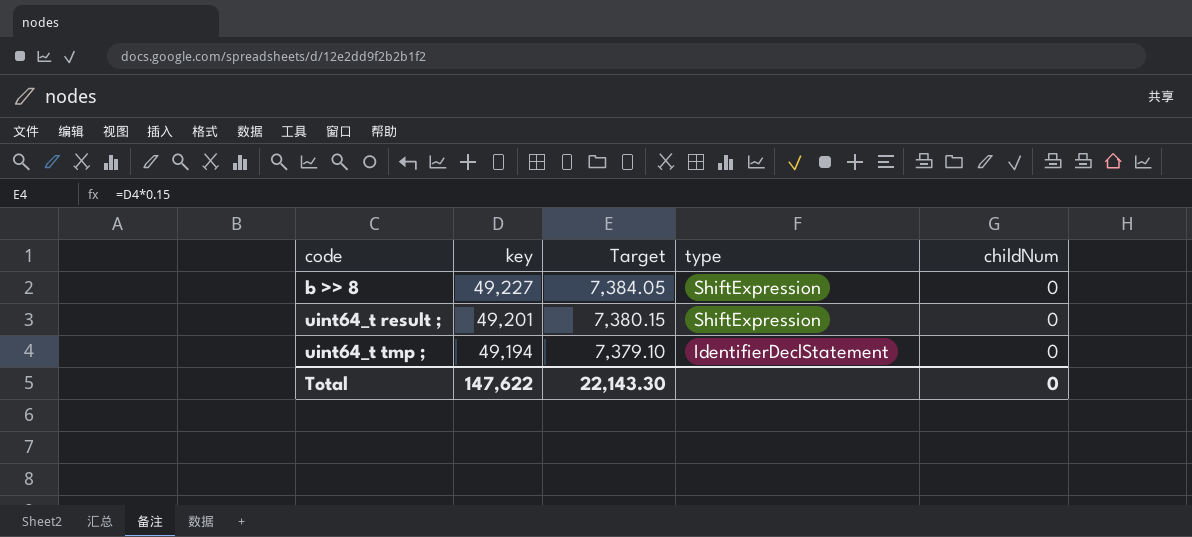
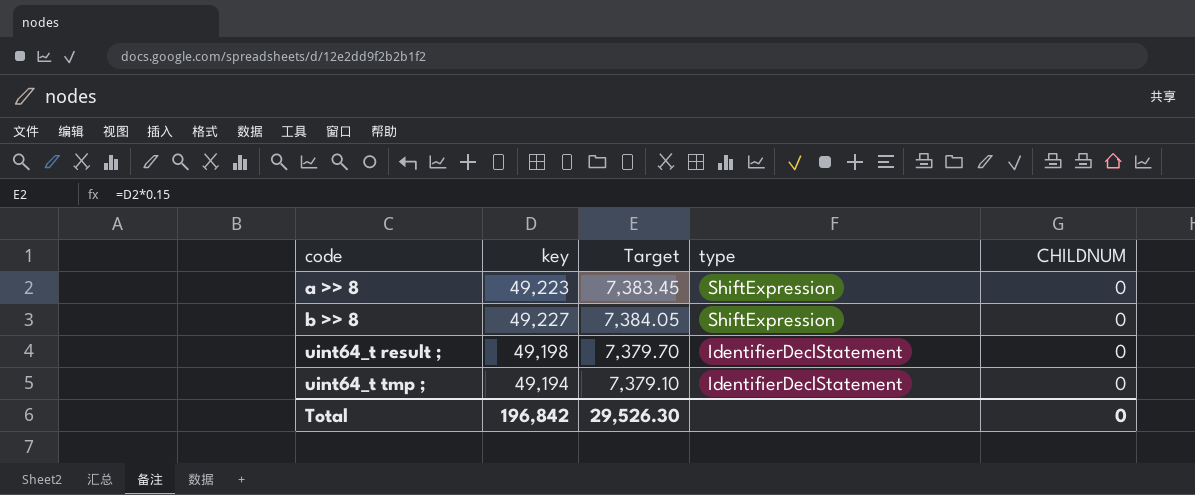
column name: childNum -> CHILDNUM
row a >> 8: none -> 49,223 | 7,383.45 | ShiftExpression | 0
uint64_t result ; | key: 49,201 -> 49,198
uint64_t result ; | Target: 7,380.15 -> 7,379.70
uint64_t result ; | type: ShiftExpression -> IdentifierDeclStatement
Total | key: 147,622 -> 196,842
Total | Target: 22,143.30 -> 29,526.30

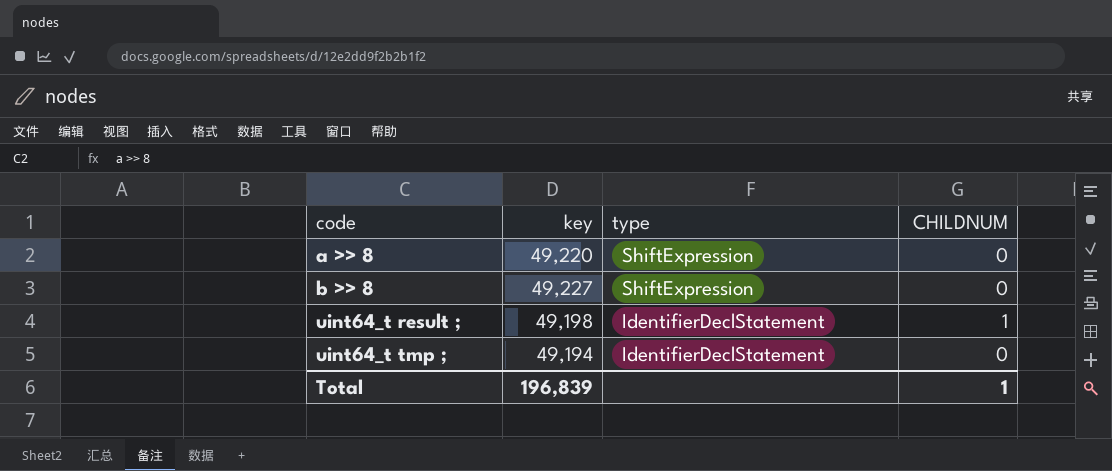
column Target | formula: [key] * 0.15 -> none
a >> 8 | key: 49,223 -> 49,220
uint64_t result ; | CHILDNUM: 0 -> 1
Total | key: 196,842 -> 196,839
Total | CHILDNUM: 0 -> 1

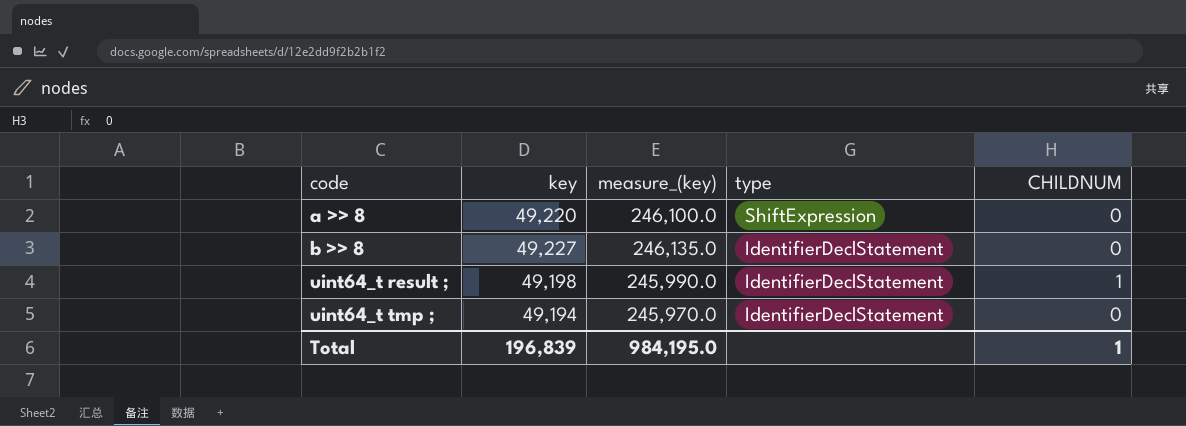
column measure_(key) | formula: none -> [key] * 5
b >> 8 | type: ShiftExpression -> IdentifierDeclStatement

